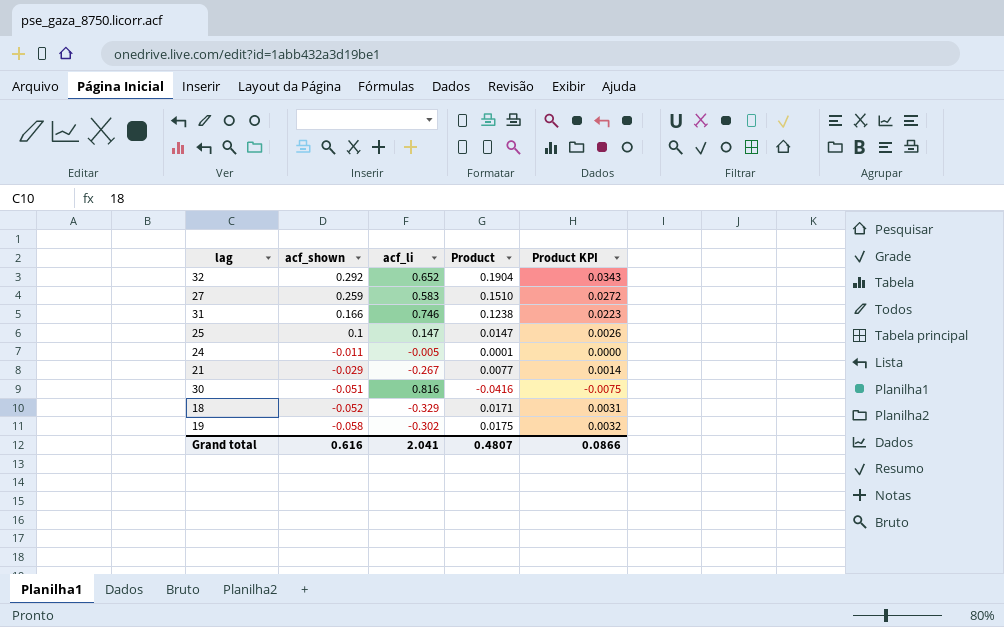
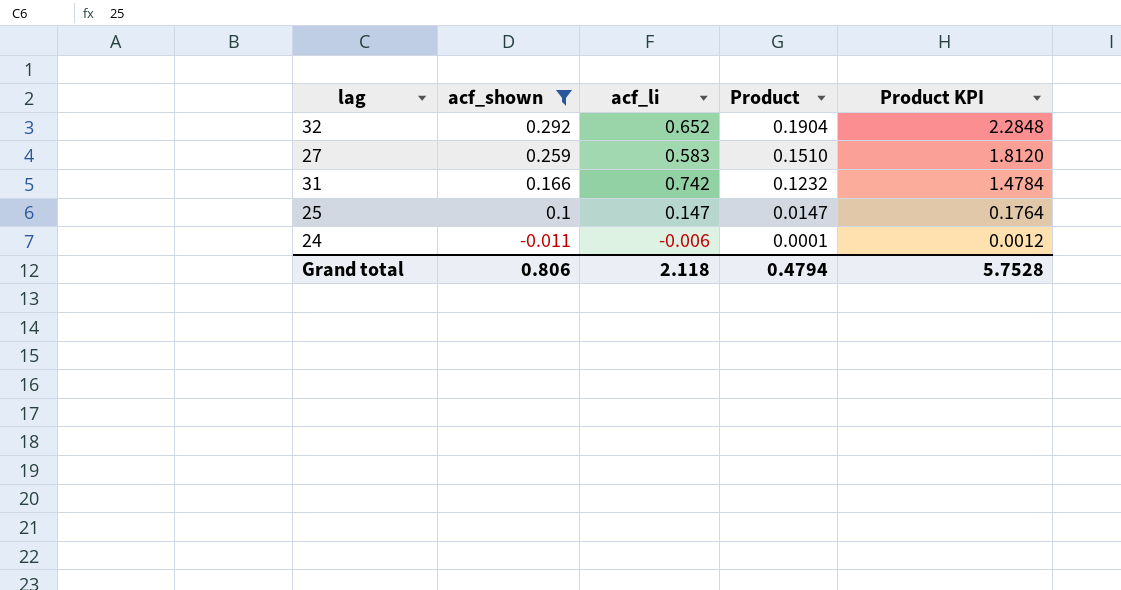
filter: none -> acf_shown >= -0.011
column Product KPI | formula: [Product] * 0.18 -> [Product] * 12
31 | acf_li: 0.746 -> 0.742
31 | Product: 0.1238 -> 0.1232
24 | acf_li: -0.005 -> -0.006
Grand total | acf_shown: 0.616 -> 0.806
Grand total | acf_li: 2.041 -> 2.118
Grand total | Product: 0.4807 -> 0.4794
Grand total | Product KPI: 0.0866 -> 5.7528

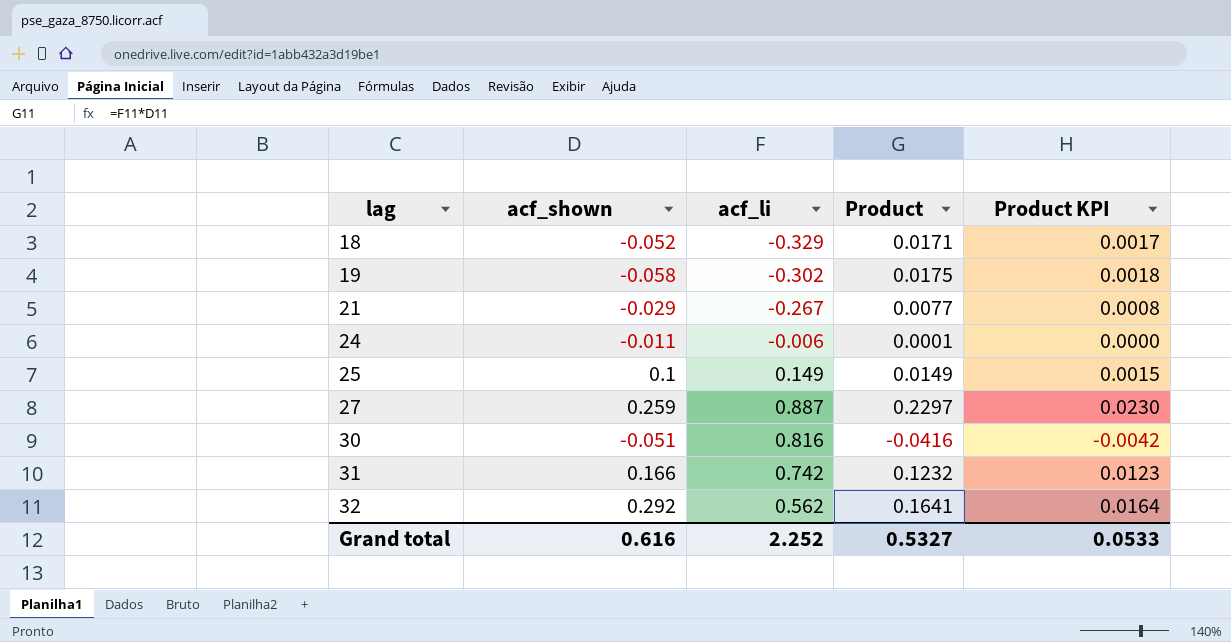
filter: acf_shown >= -0.011 -> none
row order: acf_shown descending -> lag ascending
column Product KPI | formula: [Product] * 12 -> [Product] * 0.1
25 | acf_li: 0.147 -> 0.149
25 | Product: 0.0147 -> 0.0149
27 | acf_li: 0.583 -> 0.887
27 | Product: 0.1510 -> 0.2297
32 | acf_li: 0.652 -> 0.562
32 | Product: 0.1904 -> 0.1641
Grand total | acf_shown: 0.806 -> 0.616
Grand total | acf_li: 2.118 -> 2.252
Grand total | Product: 0.4794 -> 0.5327
Grand total | Product KPI: 5.7528 -> 0.0533

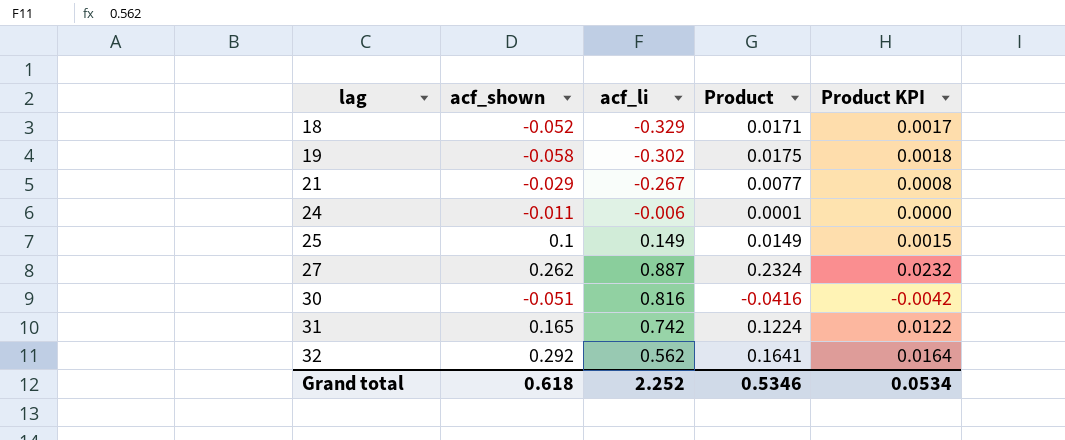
27 | acf_shown: 0.259 -> 0.262
27 | Product: 0.2297 -> 0.2324
27 | Product KPI: 0.0230 -> 0.0232
31 | acf_shown: 0.166 -> 0.165
31 | Product: 0.1232 -> 0.1224
31 | Product KPI: 0.0123 -> 0.0122
Grand total | acf_shown: 0.616 -> 0.618
Grand total | Product: 0.5327 -> 0.5346
Grand total | Product KPI: 0.0533 -> 0.0534

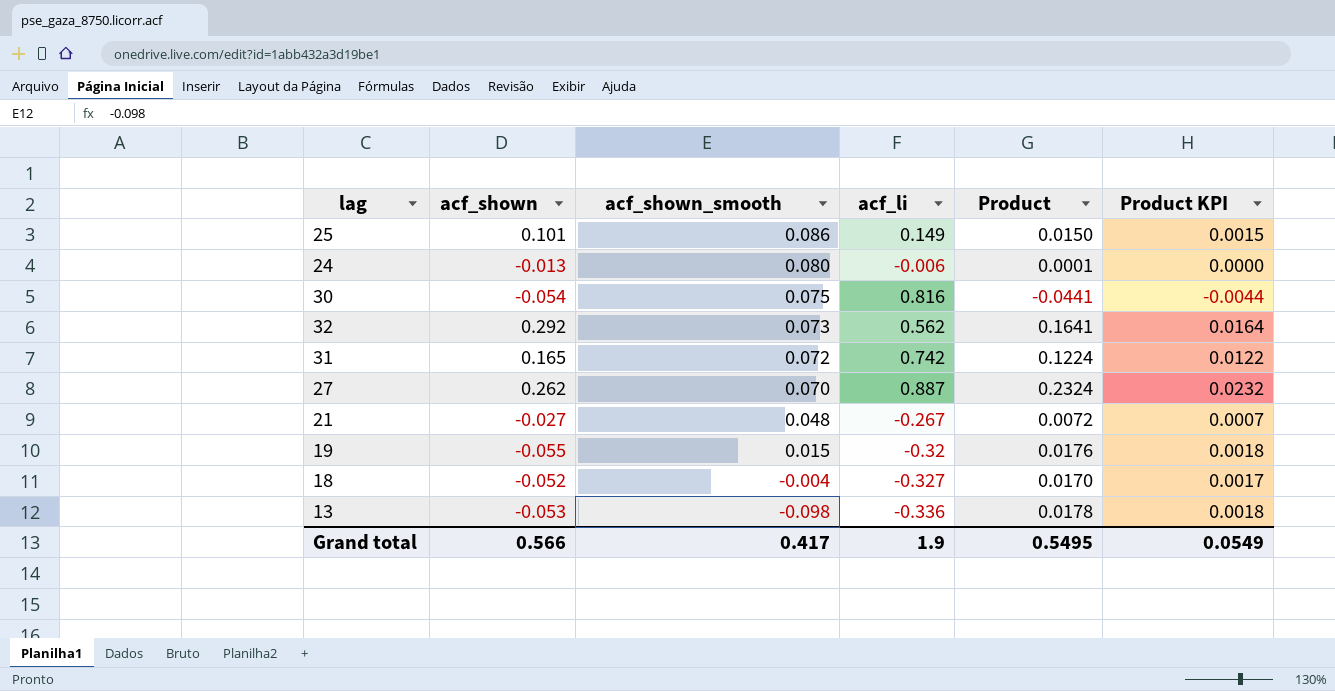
row order: lag ascending -> acf_shown_smooth descending
column acf_shown_smooth | position: none -> 3
25 | acf_shown: 0.1 -> 0.101
25 | Product: 0.0149 -> 0.0150
24 | acf_shown: -0.011 -> -0.013
30 | acf_shown: -0.051 -> -0.054
30 | Product: -0.0416 -> -0.0441
30 | Product KPI: -0.0042 -> -0.0044
21 | acf_shown: -0.029 -> -0.027
21 | Product: 0.0077 -> 0.0072
21 | Product KPI: 0.0008 -> 0.0007
19 | acf_shown: -0.058 -> -0.055
19 | acf_li: -0.302 -> -0.32
19 | Product: 0.0175 -> 0.0176
18 | acf_li: -0.329 -> -0.327
18 | Product: 0.0171 -> 0.0170
row 13: none -> -0.053 | -0.098 | -0.336 | 0.0178 | 0.0018
Grand total | acf_shown: 0.618 -> 0.566
Grand total | acf_li: 2.252 -> 1.9
Grand total | Product: 0.5346 -> 0.5495
Grand total | Product KPI: 0.0534 -> 0.0549

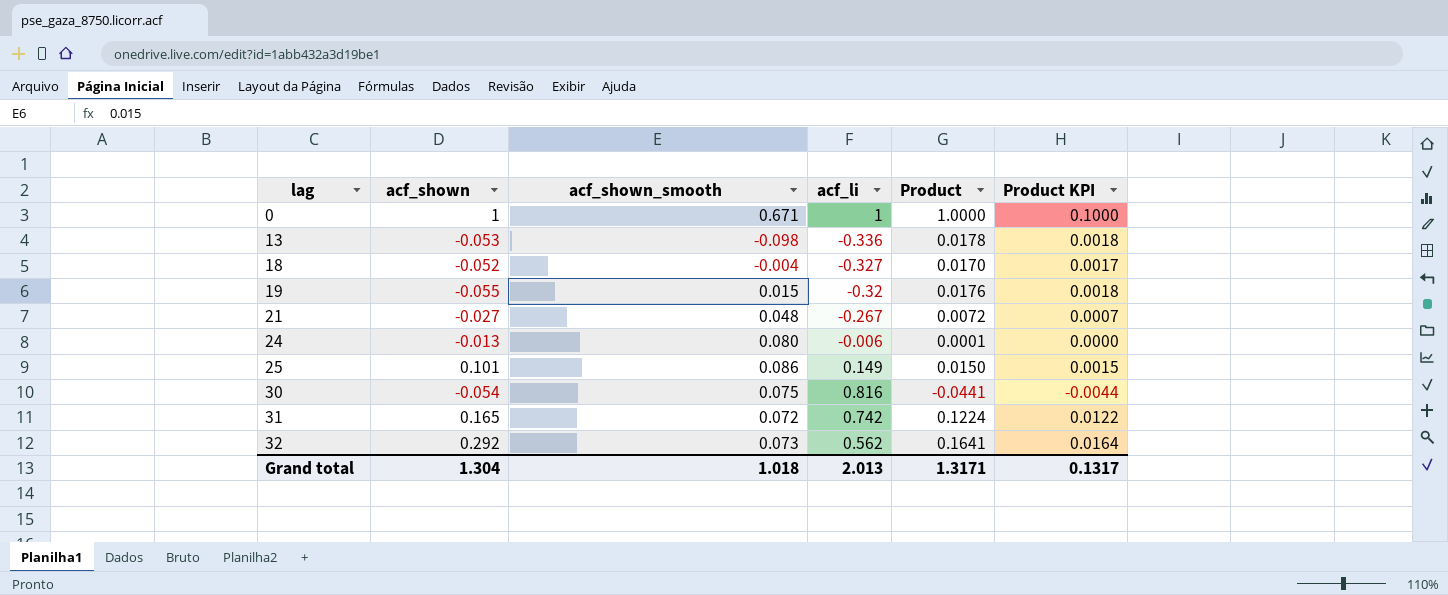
row order: acf_shown_smooth descending -> lag ascending
row 27: 0.262 | 0.070 | 0.887 | 0.2324 | 0.0232 -> none
row 0: none -> 1 | 0.671 | 1 | 1.0000 | 0.1000
Grand total | acf_shown: 0.566 -> 1.304
Grand total | acf_shown_smooth: 0.417 -> 1.018
Grand total | acf_li: 1.9 -> 2.013
Grand total | Product: 0.5495 -> 1.3171
Grand total | Product KPI: 0.0549 -> 0.1317

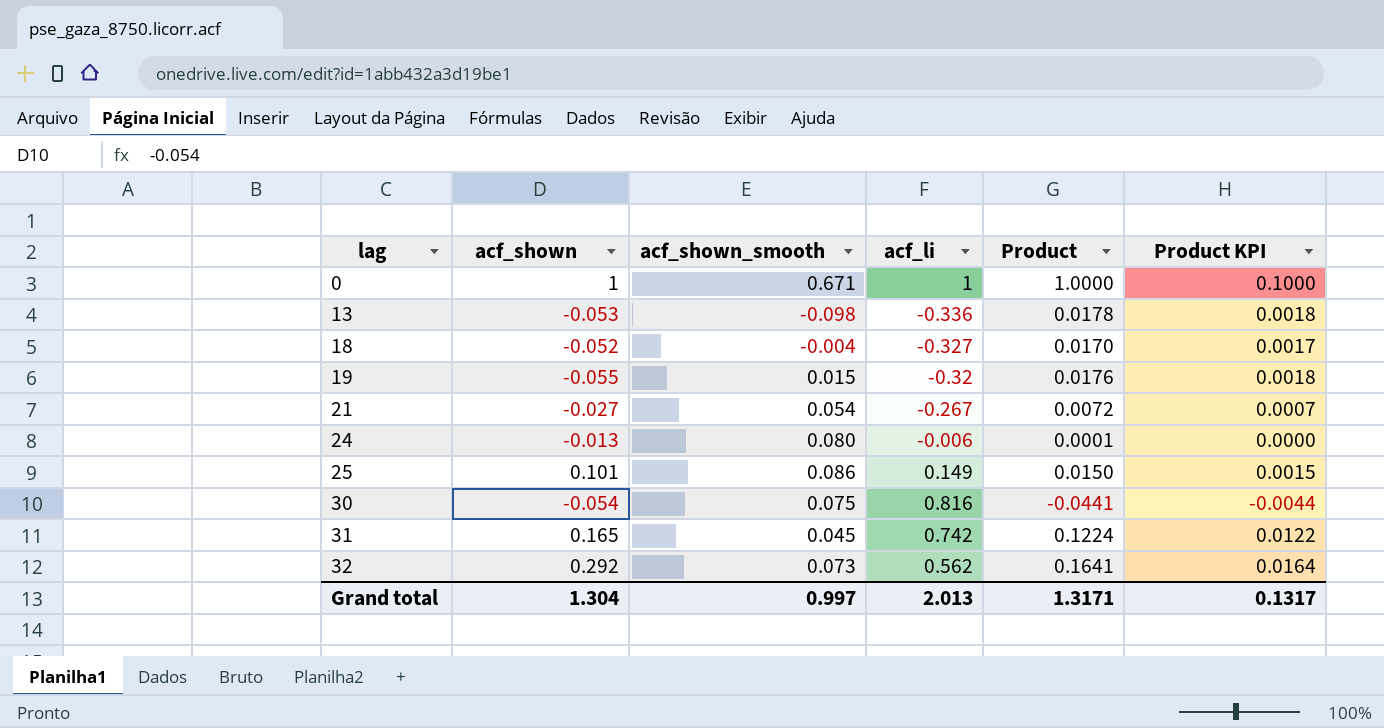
21 | acf_shown_smooth: 0.048 -> 0.054
31 | acf_shown_smooth: 0.072 -> 0.045
Grand total | acf_shown_smooth: 1.018 -> 0.997

